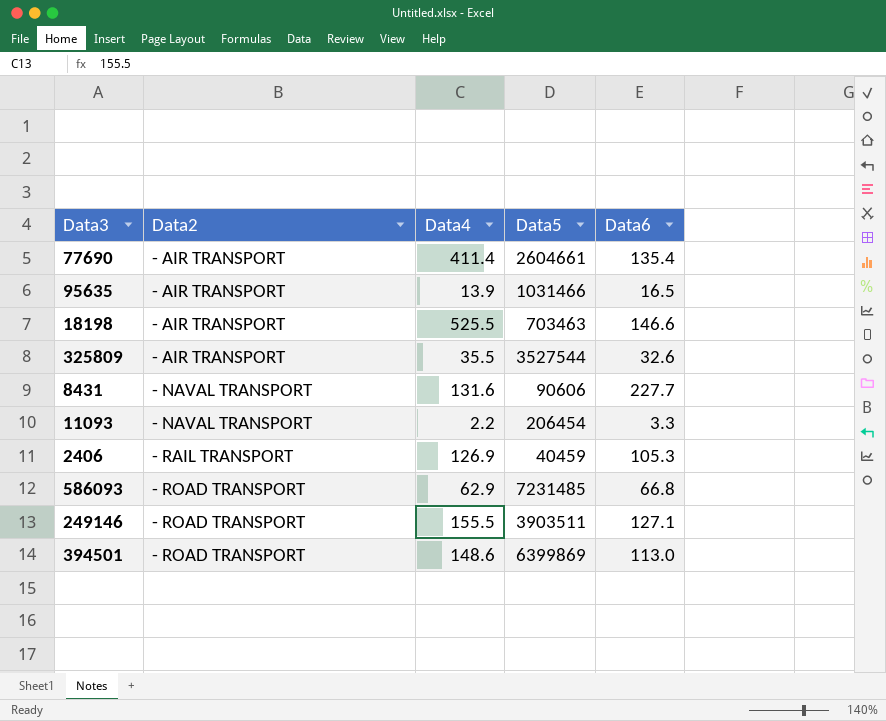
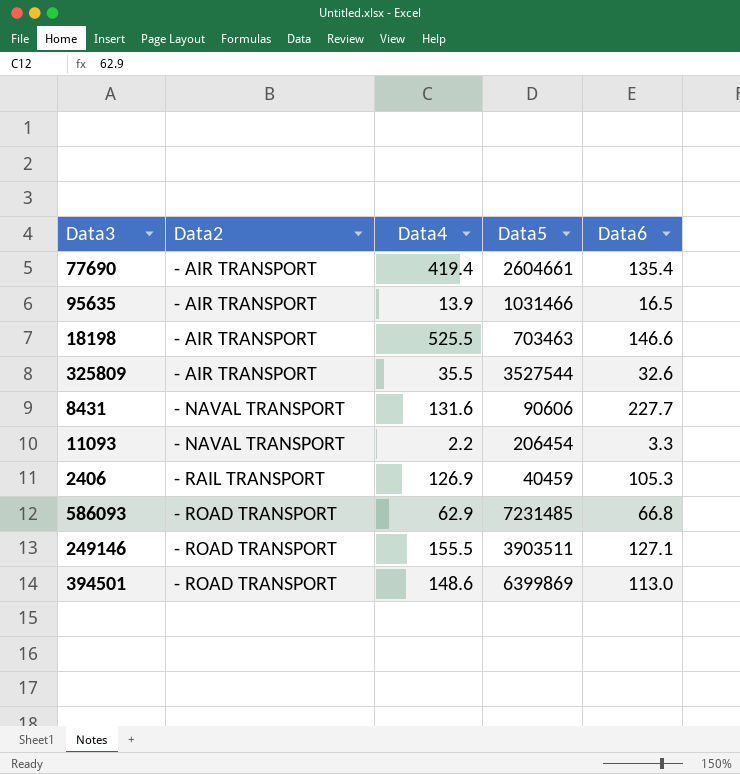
77690 | Data4: 411.4 -> 419.4

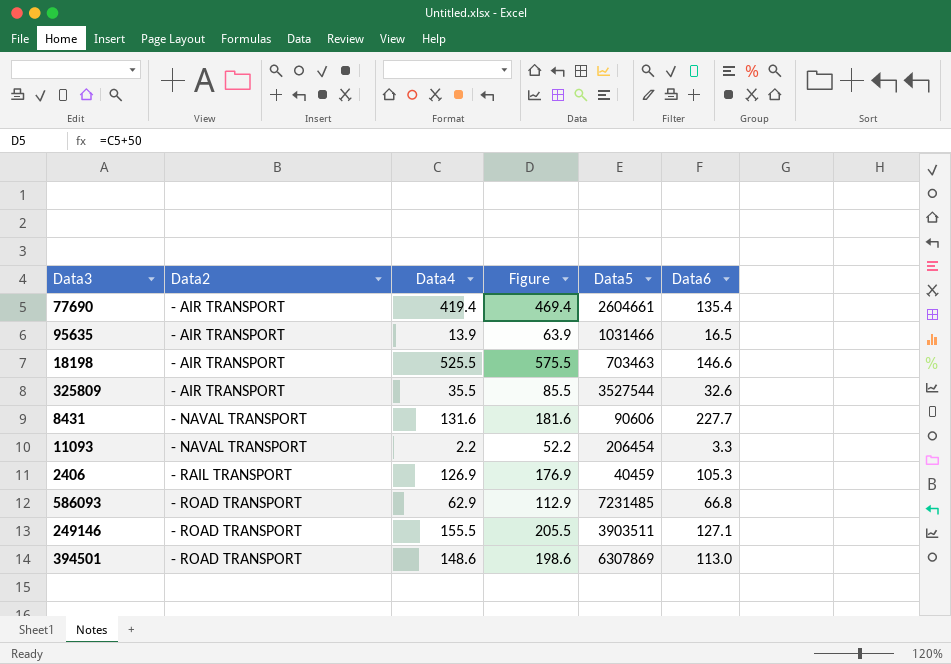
column Figure | formula: none -> [Data4] + 50
394501 | Data5: 6399869 -> 6307869

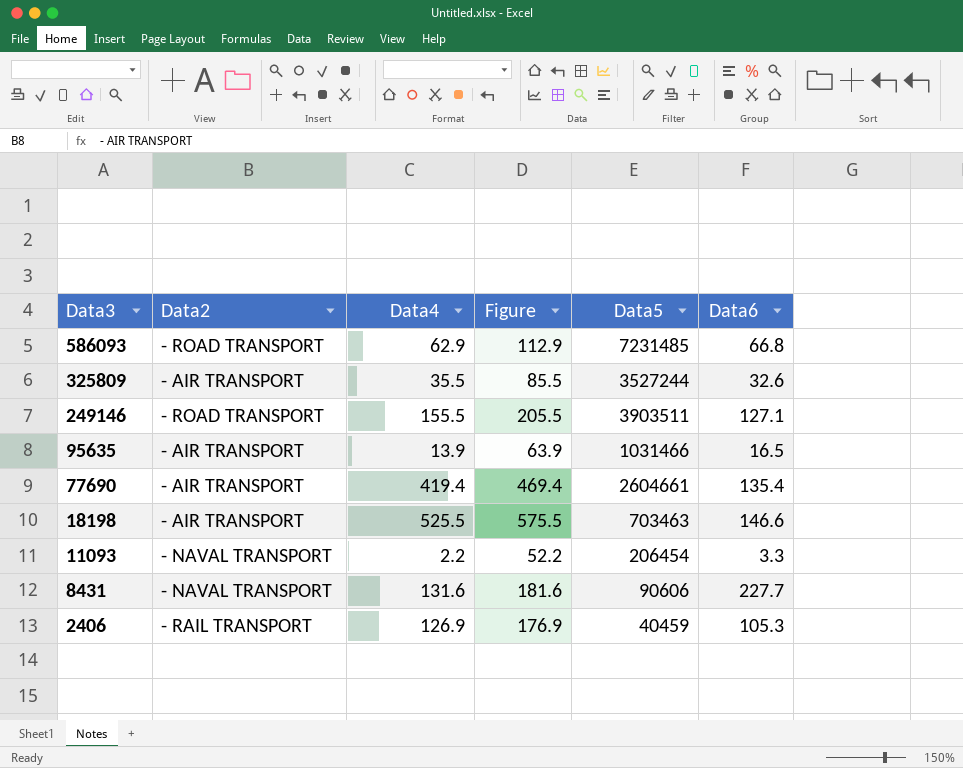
row order: Data2 ascending -> Data3 descending
row 394501: - ROAD TRANSPORT | 148.6 | 198.6 | 6307869 | 113.0 -> none
325809 | Data5: 3527544 -> 3527244

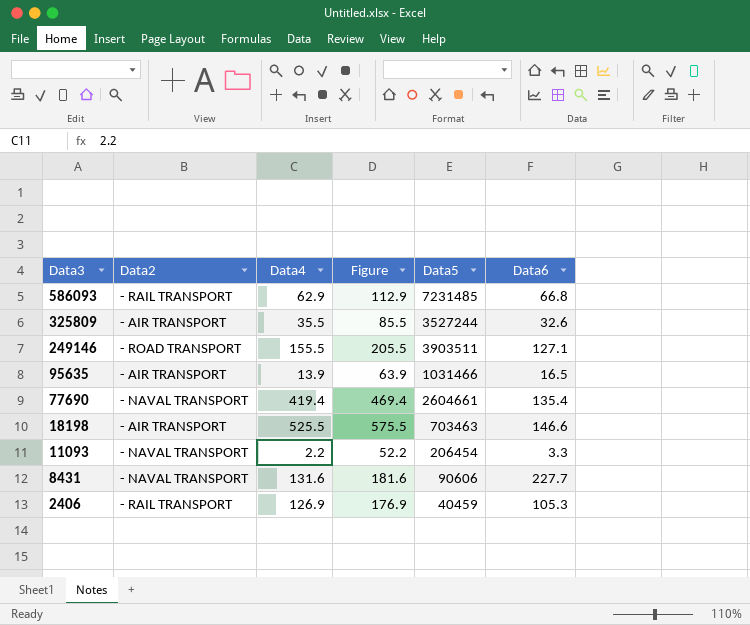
586093 | Data2: - ROAD TRANSPORT -> - RAIL TRANSPORT
77690 | Data2: - AIR TRANSPORT -> - NAVAL TRANSPORT

